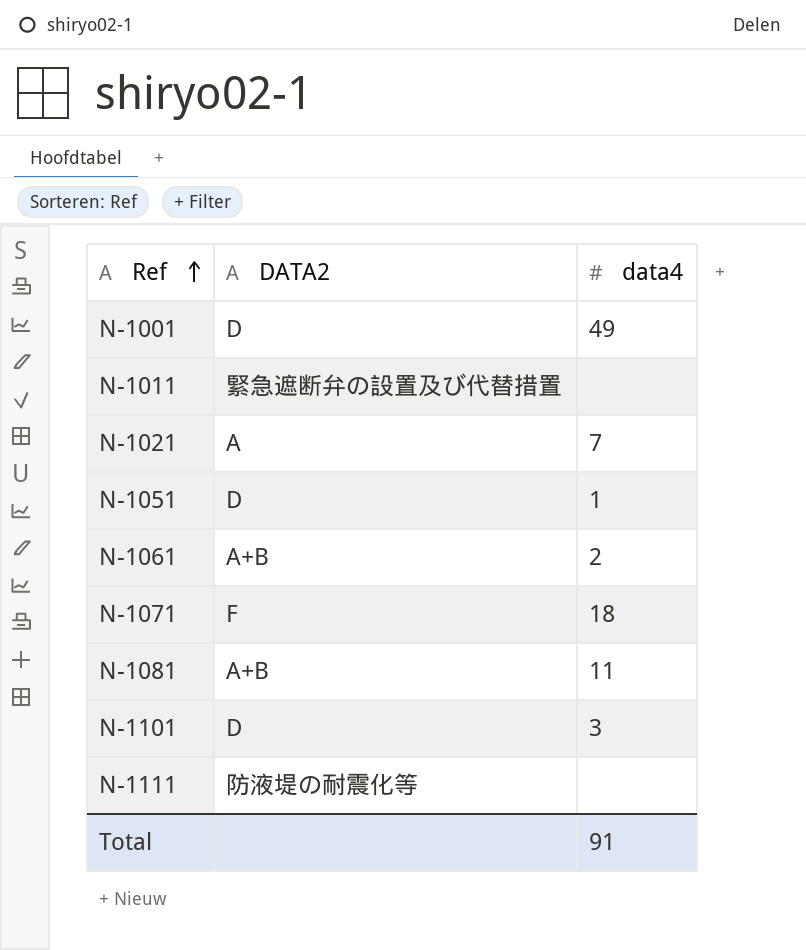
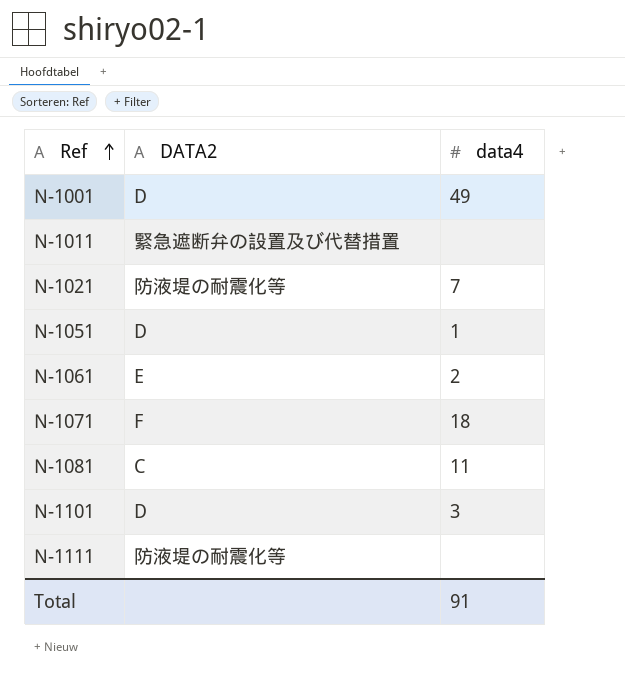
N-1021 | DATA2: A -> 防液堤の耐震化等
N-1061 | DATA2: A+B -> E
N-1081 | DATA2: A+B -> C

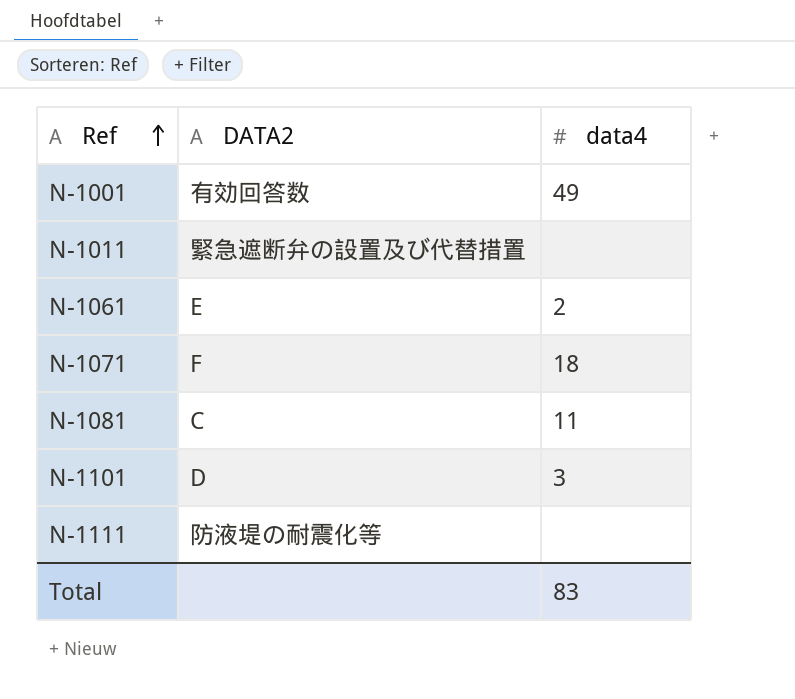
row N-1021: 防液堤の耐震化等 | 7 -> none
row N-1051: D | 1 -> none
N-1001 | DATA2: D -> 有効回答数
Total | data4: 91 -> 83

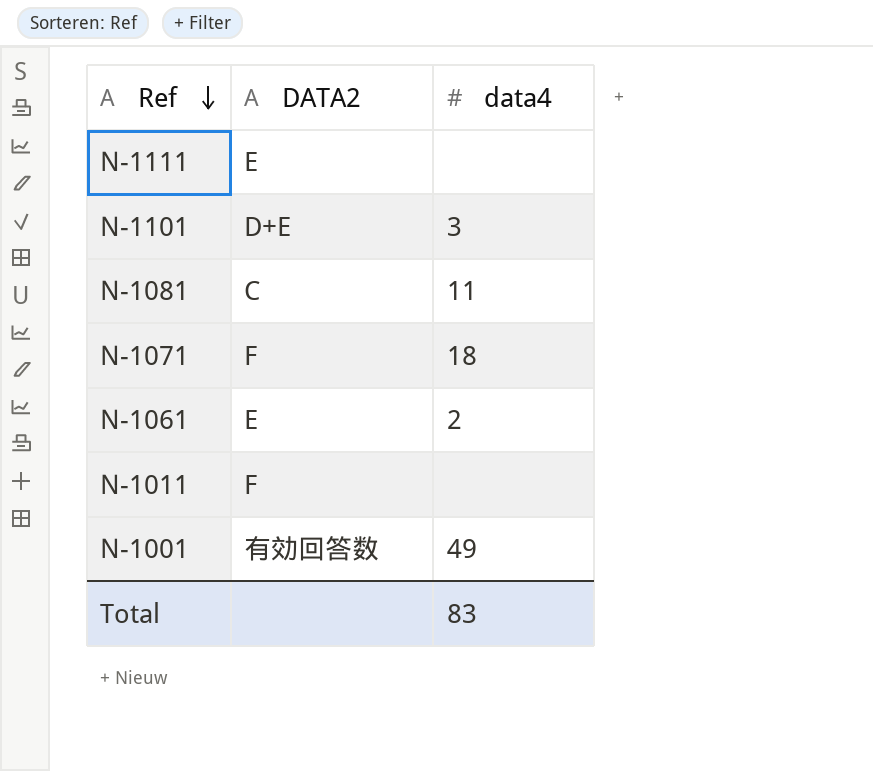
row order: Ref ascending -> Ref descending
N-1111 | DATA2: 防液堤の耐震化等 -> E
N-1101 | DATA2: D -> D+E
N-1011 | DATA2: 緊急遮断弁の設置及び代替措置 -> F

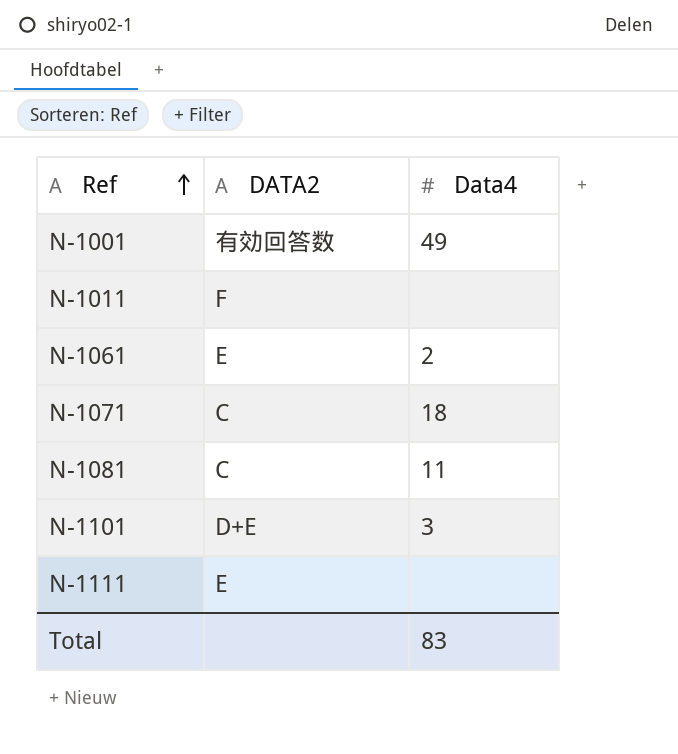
row order: Ref descending -> Ref ascending
column name: data4 -> Data4
N-1071 | DATA2: F -> C

